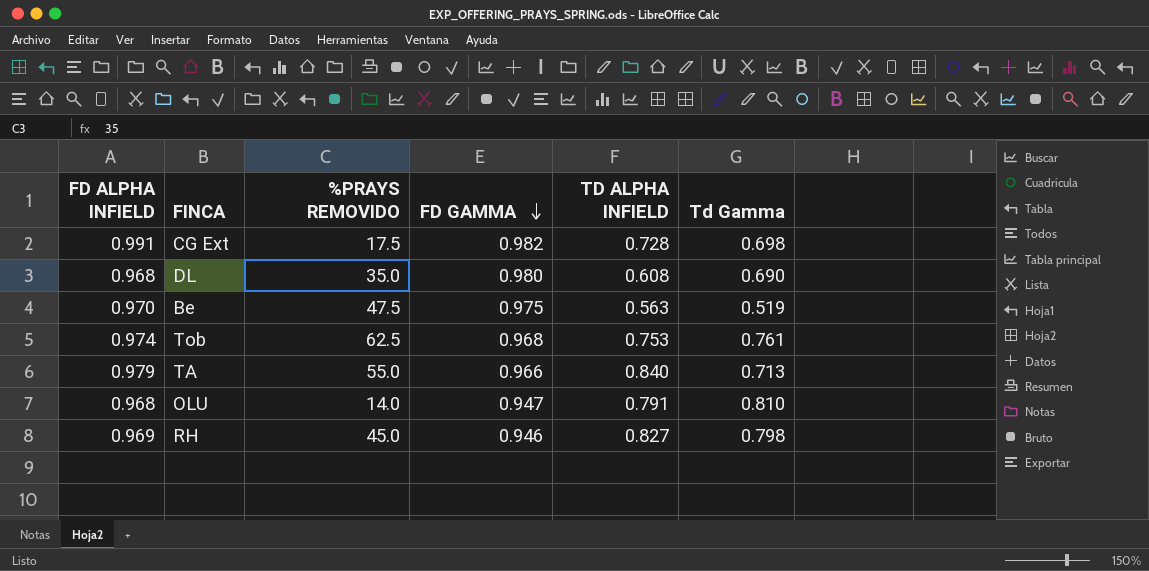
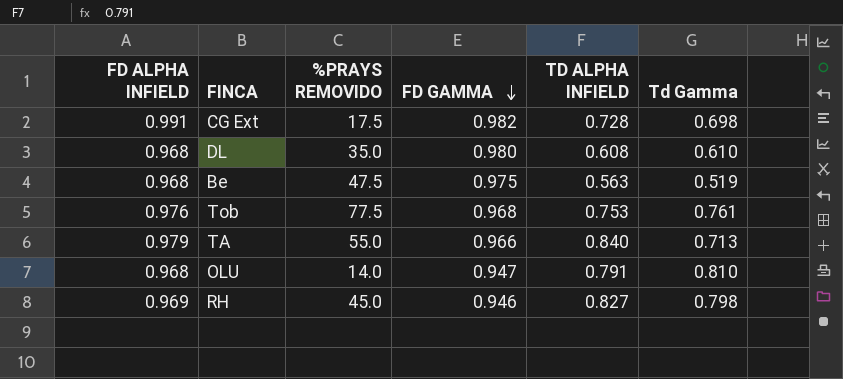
DL | Td Gamma: 0.690 -> 0.610
Be | FD ALPHA INFIELD: 0.970 -> 0.968
Tob | FD ALPHA INFIELD: 0.974 -> 0.976
Tob | %PRAYS REMOVIDO: 62.5 -> 77.5

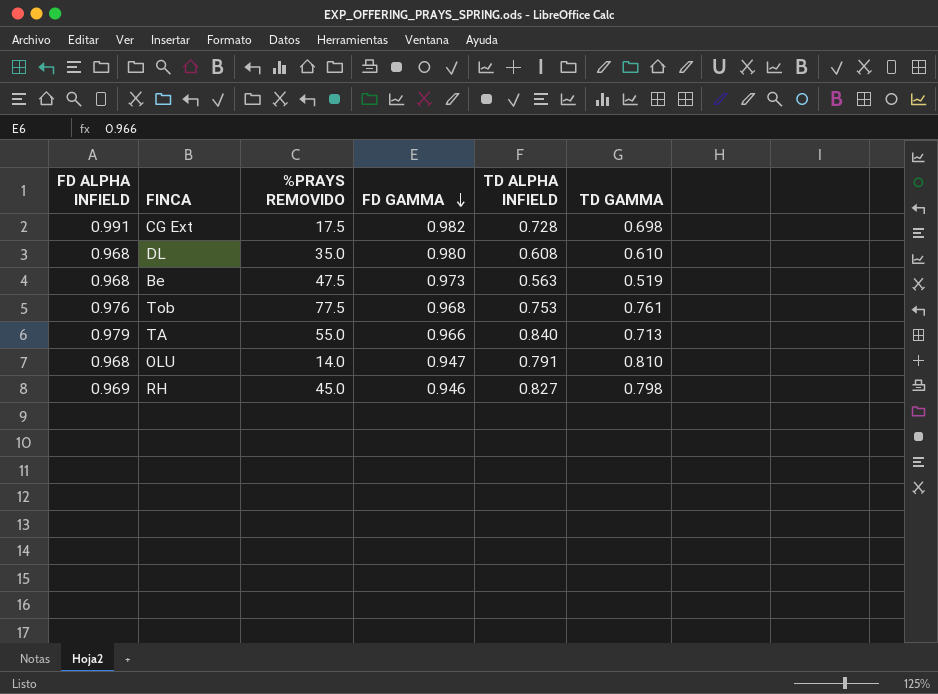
column name: Td Gamma -> TD GAMMA
Be | FD GAMMA: 0.975 -> 0.973

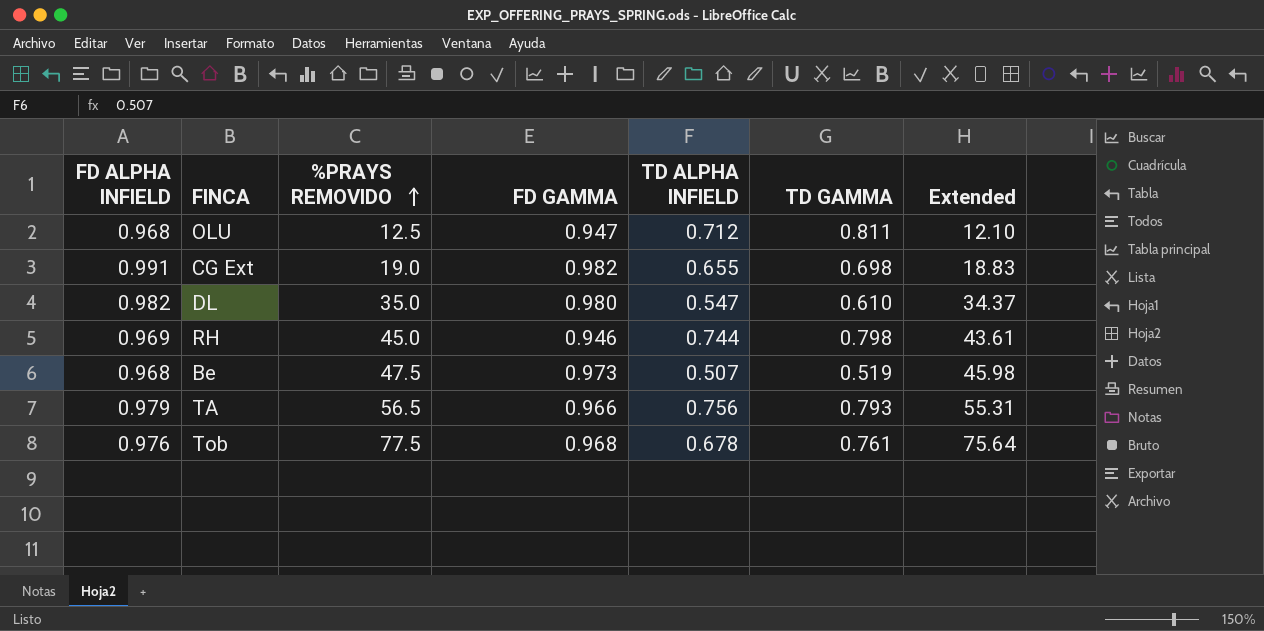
row order: FD GAMMA descending -> %PRAYS REMOVIDO ascending
column Extended | formula: none -> [FD ALPHA INFIELD] * [%PRAYS REMOVIDO]
OLU | %PRAYS REMOVIDO: 14.0 -> 12.5
OLU | TD ALPHA INFIELD: 0.791 -> 0.712
OLU | TD GAMMA: 0.810 -> 0.811
CG Ext | %PRAYS REMOVIDO: 17.5 -> 19.0
CG Ext | TD ALPHA INFIELD: 0.728 -> 0.655
DL | FD ALPHA INFIELD: 0.968 -> 0.982
DL | TD ALPHA INFIELD: 0.608 -> 0.547
RH | TD ALPHA INFIELD: 0.827 -> 0.744
Be | TD ALPHA INFIELD: 0.563 -> 0.507
TA | %PRAYS REMOVIDO: 55.0 -> 56.5
TA | TD ALPHA INFIELD: 0.840 -> 0.756
TA | TD GAMMA: 0.713 -> 0.793
Tob | TD ALPHA INFIELD: 0.753 -> 0.678

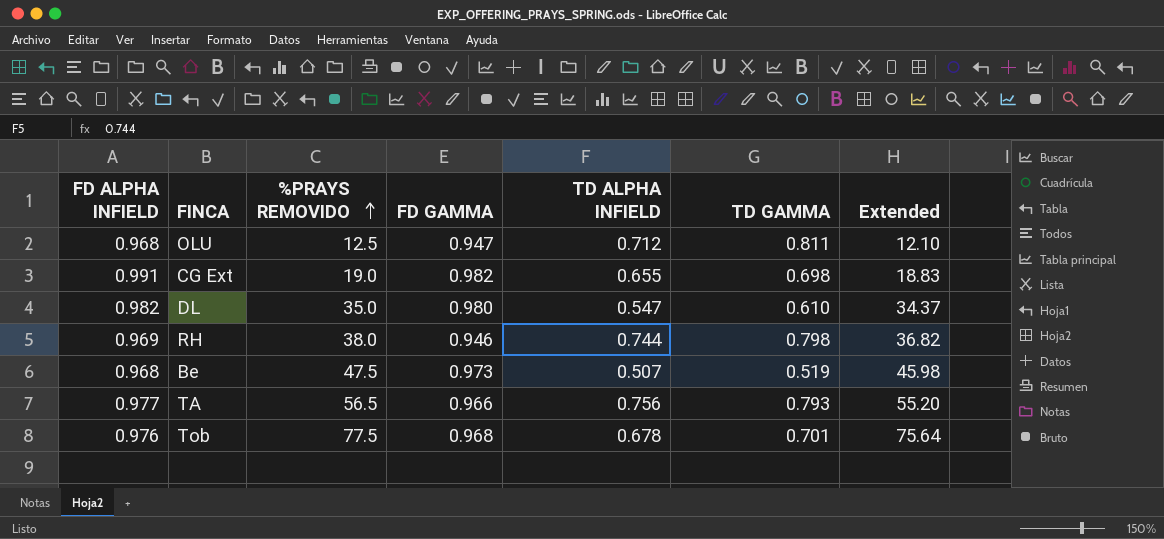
RH | %PRAYS REMOVIDO: 45.0 -> 38.0
RH | Extended: 43.61 -> 36.82
TA | FD ALPHA INFIELD: 0.979 -> 0.977
TA | Extended: 55.31 -> 55.20
Tob | TD GAMMA: 0.761 -> 0.701

